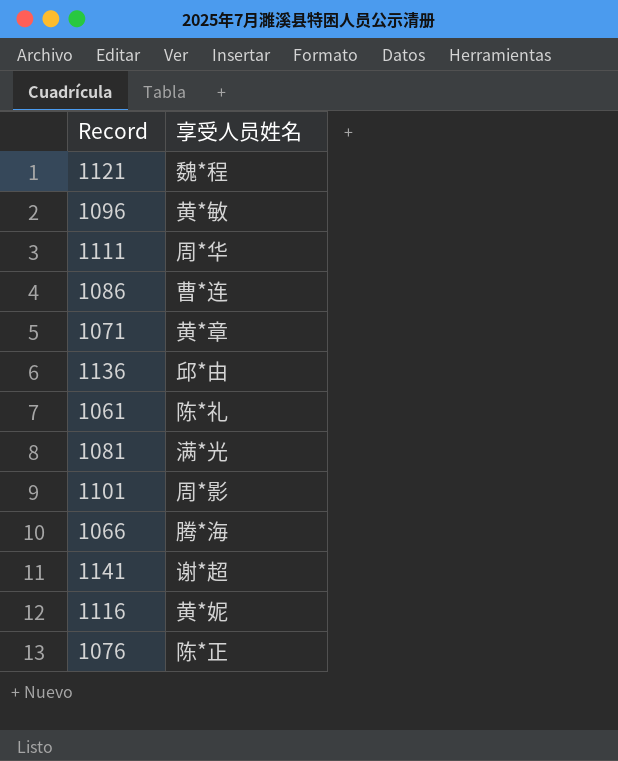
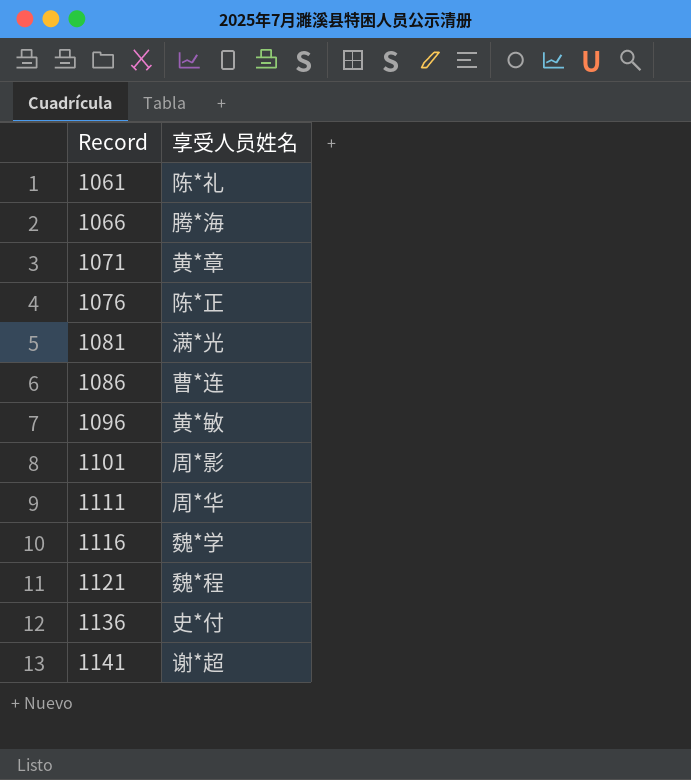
row order: none -> Record ascending
1116 | 享受人员姓名: 黄*妮 -> 魏*学
1136 | 享受人员姓名: 邱*由 -> 史*付

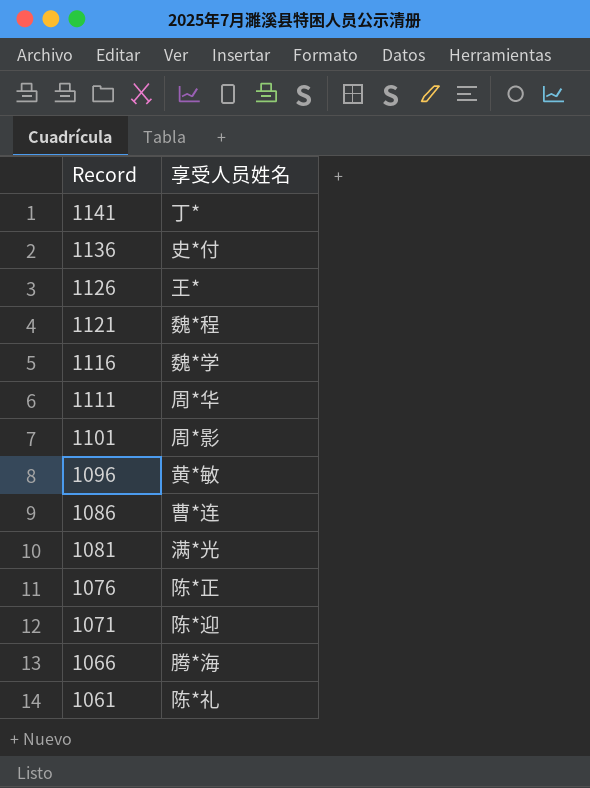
row order: Record ascending -> Record descending
1141 | 享受人员姓名: 谢*超 -> 丁*
row 1126: none -> 王*
1071 | 享受人员姓名: 黄*章 -> 陈*迎

